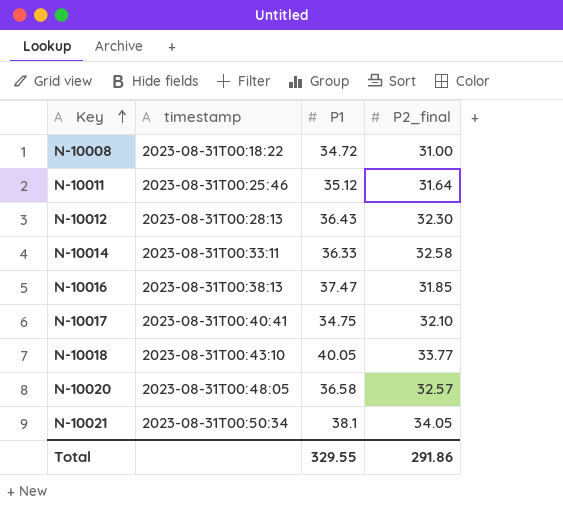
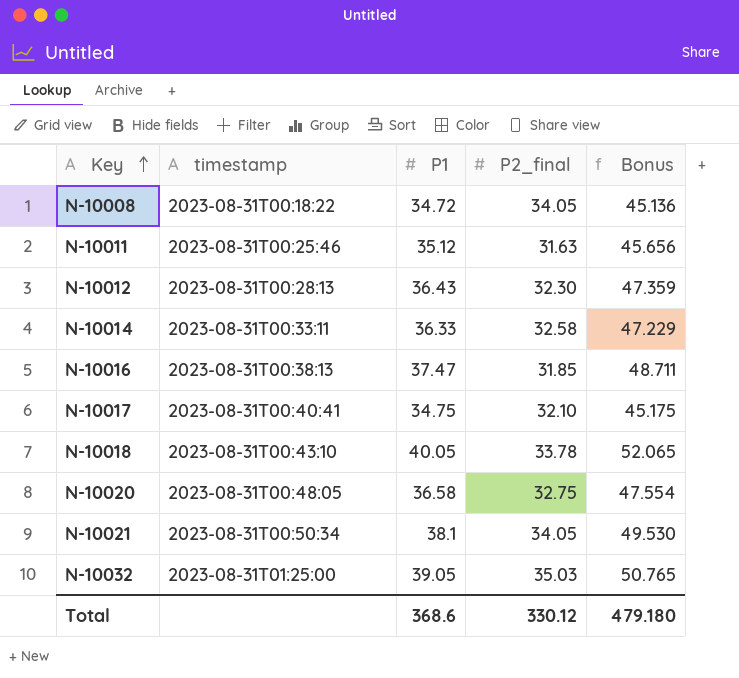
column Bonus | formula: none -> [P1] * 1.3
N-10008 | P2_final: 31.00 -> 34.05
N-10011 | P2_final: 31.64 -> 31.63
N-10018 | P2_final: 33.77 -> 33.78
N-10020 | P2_final: 32.57 -> 32.75
row N-10032: none -> 2023-08-31T01:25:00 | 39.05 | 35.03 | 50.765
Total | P1: 329.55 -> 368.6
Total | P2_final: 291.86 -> 330.12

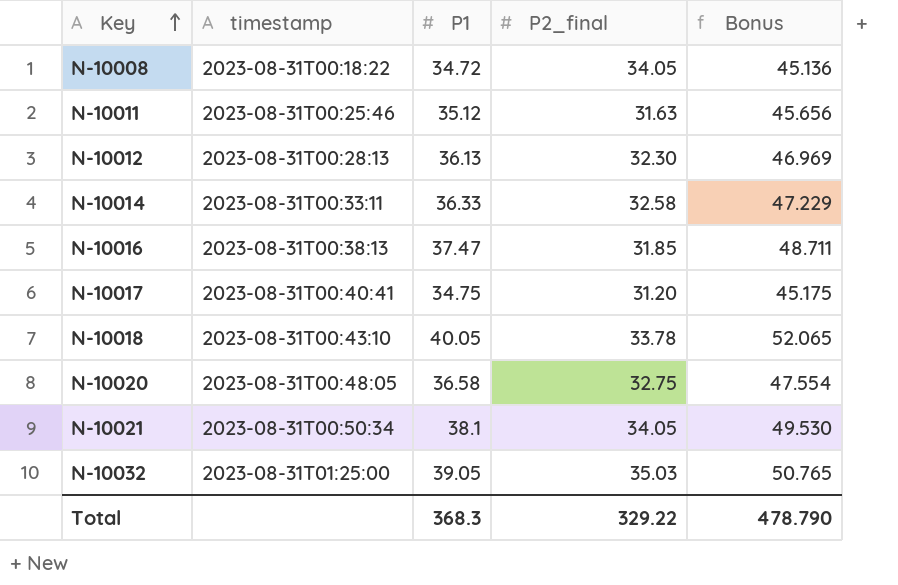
N-10012 | P1: 36.43 -> 36.13
N-10012 | Bonus: 47.359 -> 46.969
N-10017 | P2_final: 32.10 -> 31.20
Total | P1: 368.6 -> 368.3
Total | P2_final: 330.12 -> 329.22
Total | Bonus: 479.180 -> 478.790

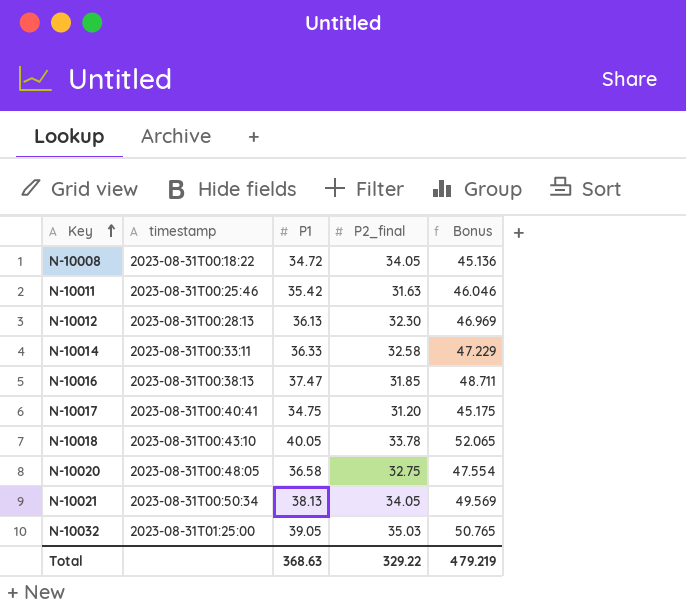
N-10011 | P1: 35.12 -> 35.42
N-10011 | Bonus: 45.656 -> 46.046
N-10021 | P1: 38.1 -> 38.13
N-10021 | Bonus: 49.530 -> 49.569
Total | P1: 368.3 -> 368.63
Total | Bonus: 478.790 -> 479.219

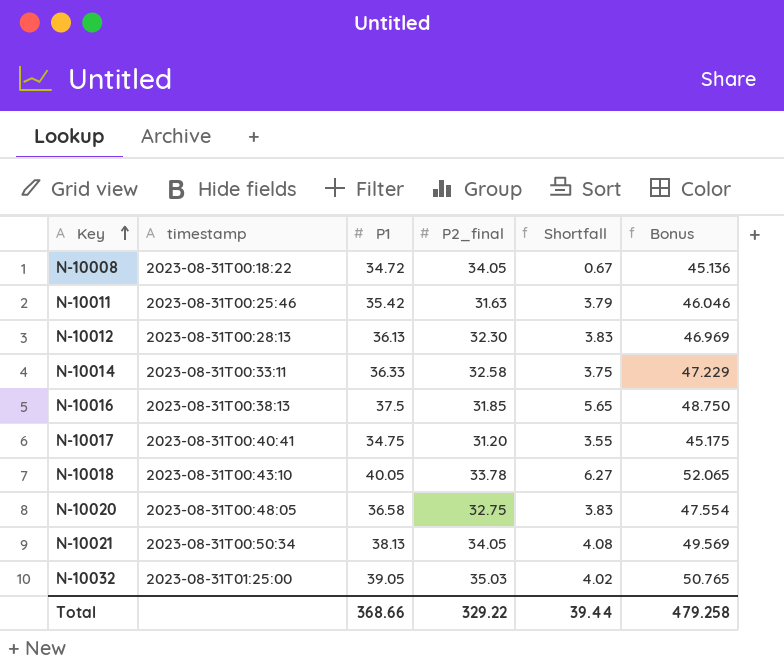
column Shortfall | formula: none -> [P1] - [P2_final]
N-10016 | P1: 37.47 -> 37.5
N-10016 | Bonus: 48.711 -> 48.750
Total | P1: 368.63 -> 368.66
Total | Bonus: 479.219 -> 479.258

